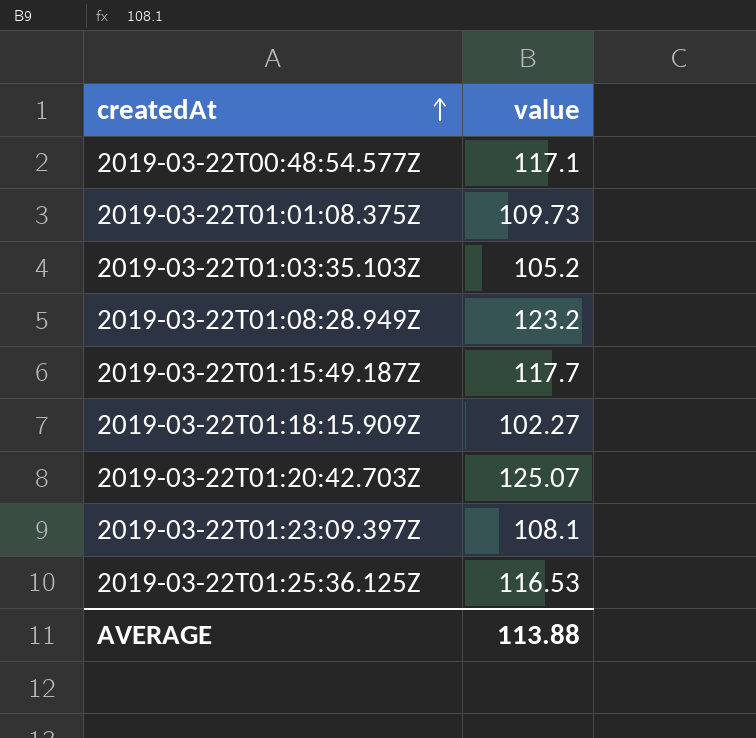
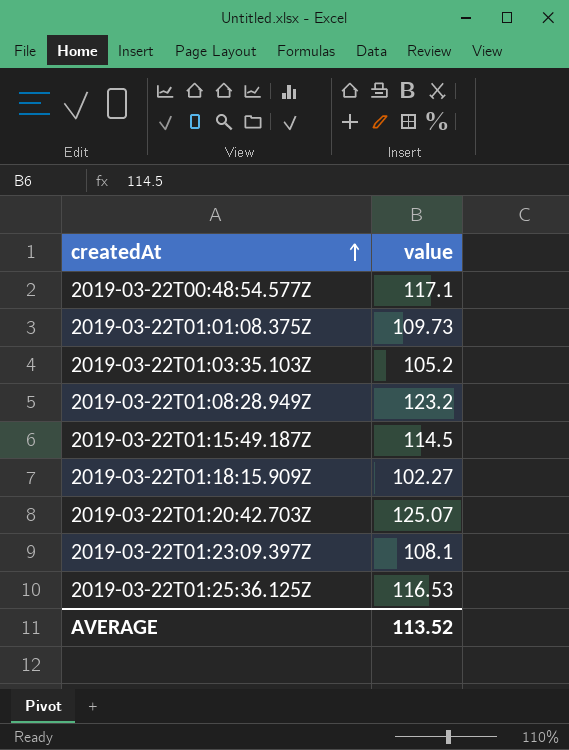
2019-03-22T01:15:49.187Z | value: 117.7 -> 114.5
AVERAGE | value: 113.88 -> 113.52

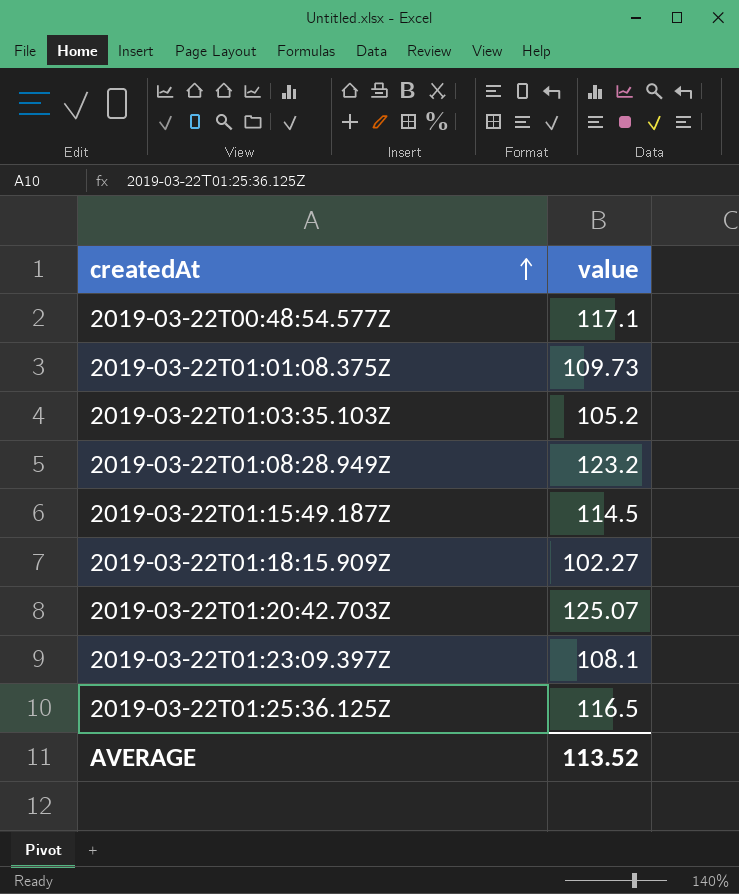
2019-03-22T01:25:36.125Z | value: 116.53 -> 116.5

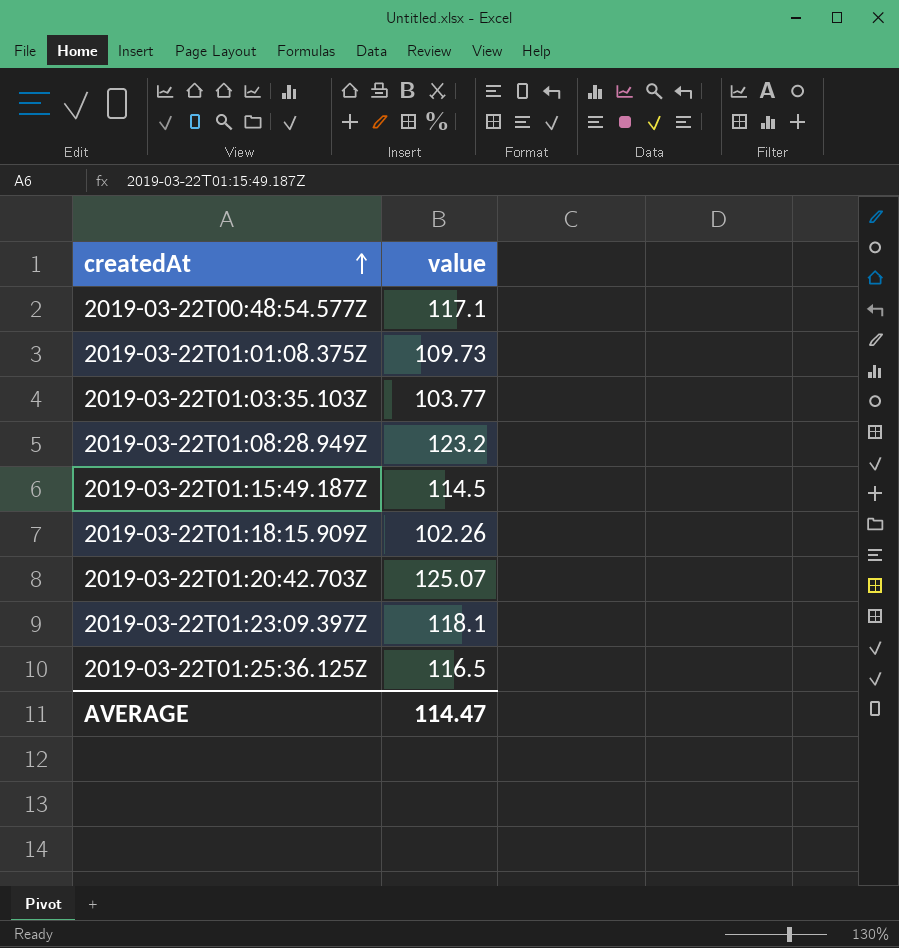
2019-03-22T01:03:35.103Z | value: 105.2 -> 103.77
2019-03-22T01:18:15.909Z | value: 102.27 -> 102.26
2019-03-22T01:23:09.397Z | value: 108.1 -> 118.1
AVERAGE | value: 113.52 -> 114.47

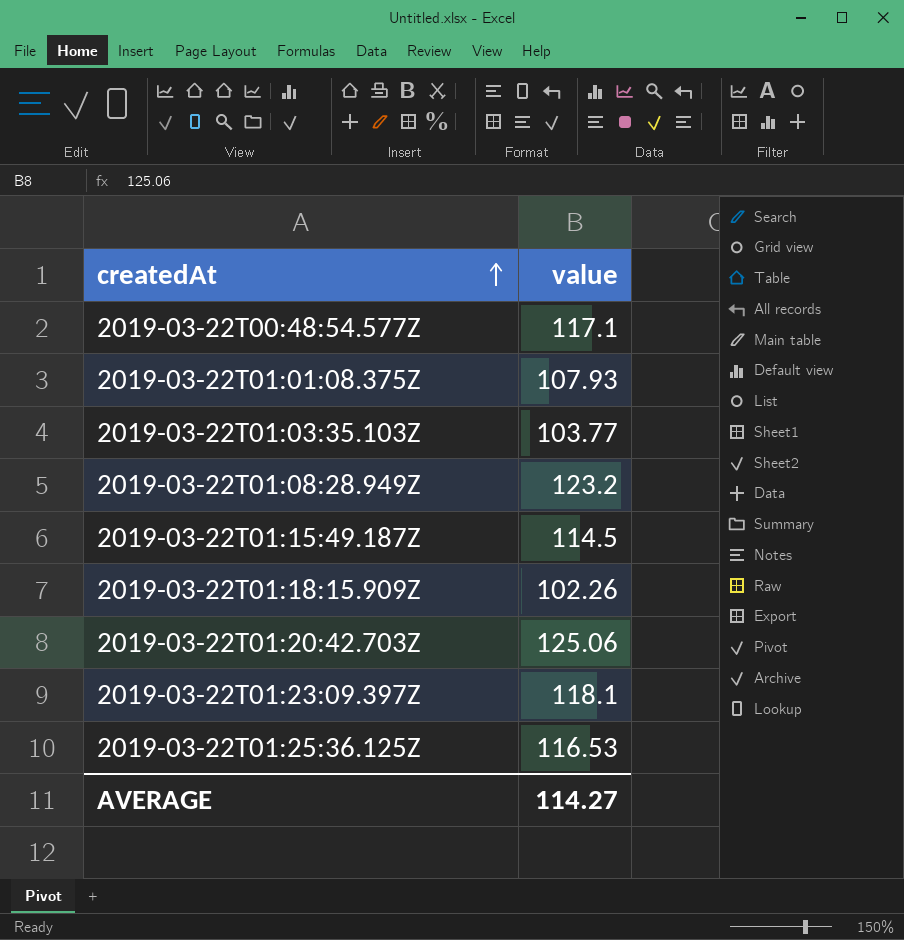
2019-03-22T01:01:08.375Z | value: 109.73 -> 107.93
2019-03-22T01:20:42.703Z | value: 125.07 -> 125.06
2019-03-22T01:25:36.125Z | value: 116.5 -> 116.53
AVERAGE | value: 114.47 -> 114.27

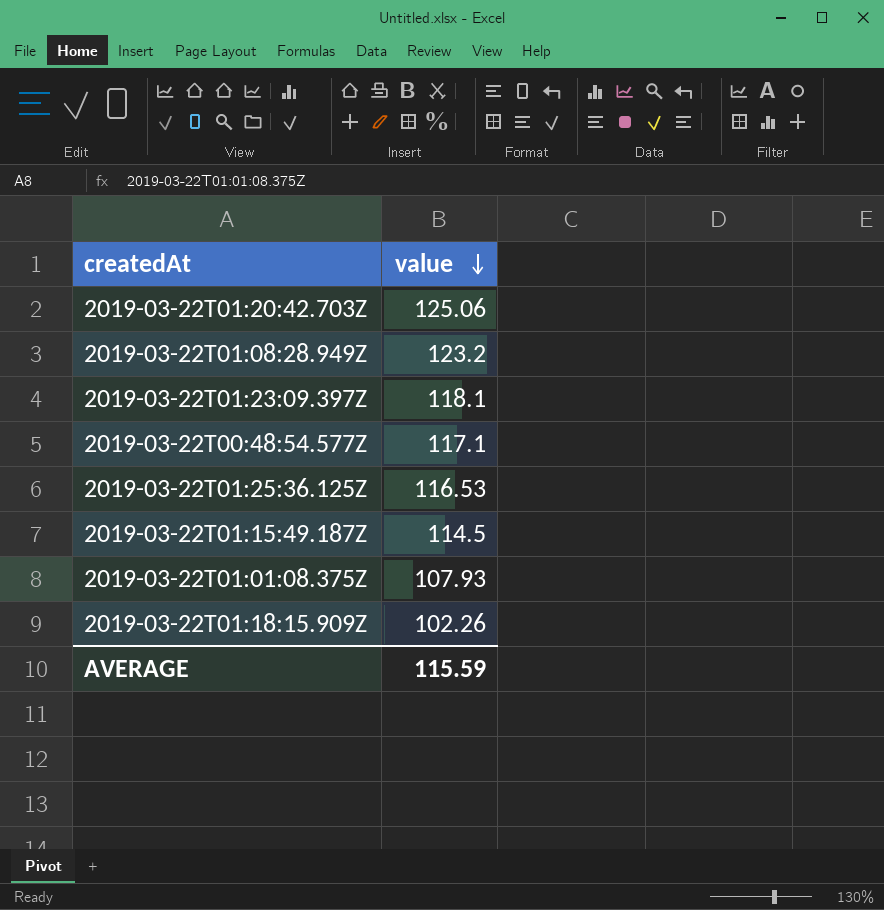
row order: createdAt ascending -> value descending
row 2019-03-22T01:03:35.103Z: 103.77 -> none
AVERAGE | value: 114.27 -> 115.59

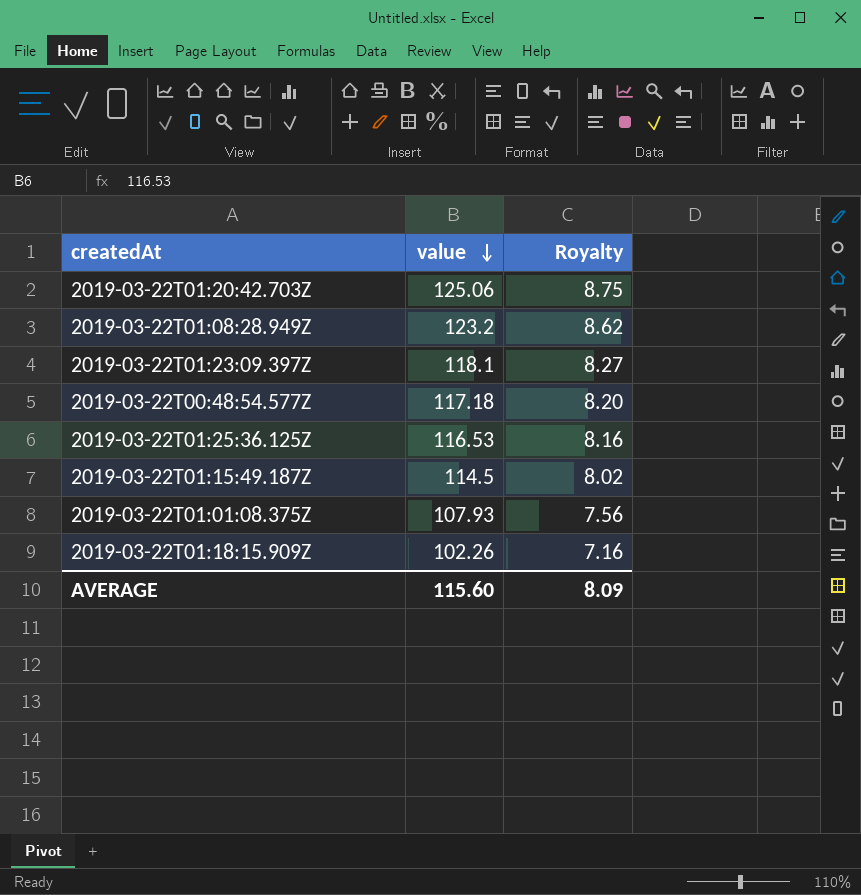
column Royalty | formula: none -> [value] * 0.07
2019-03-22T00:48:54.577Z | value: 117.1 -> 117.18
AVERAGE | value: 115.59 -> 115.60

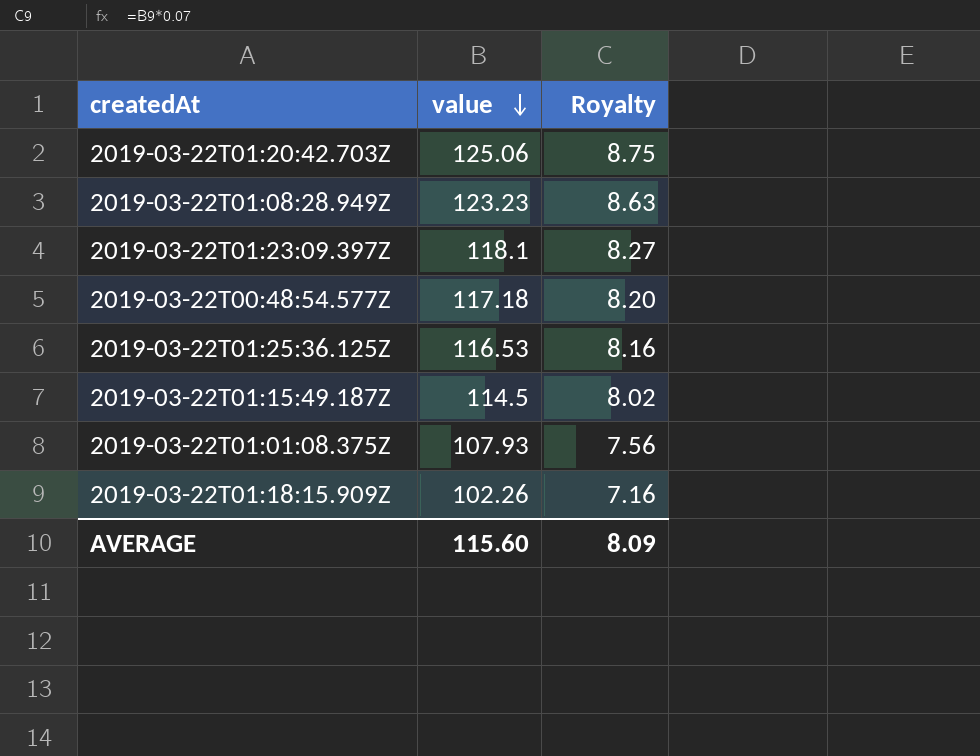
2019-03-22T01:08:28.949Z | value: 123.2 -> 123.23
2019-03-22T01:08:28.949Z | Royalty: 8.62 -> 8.63

